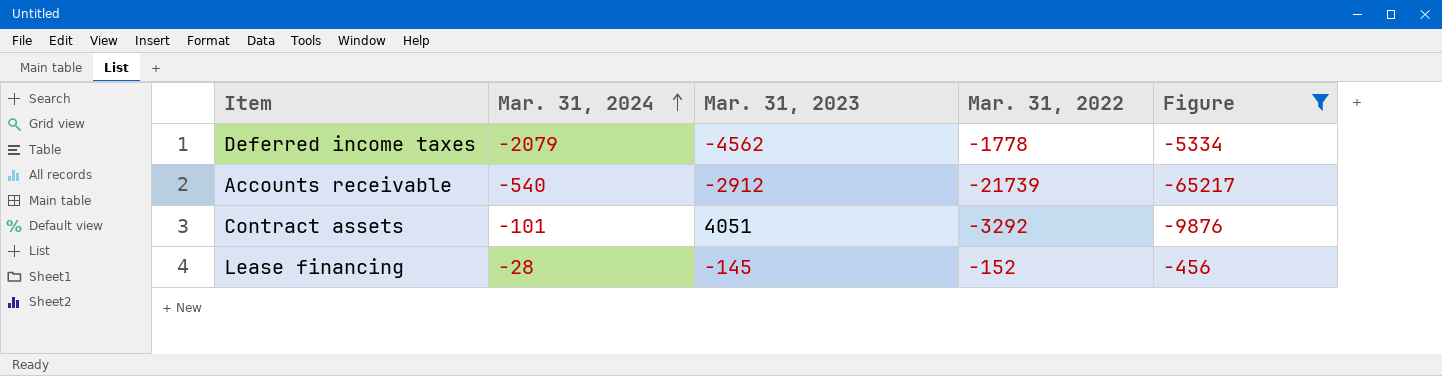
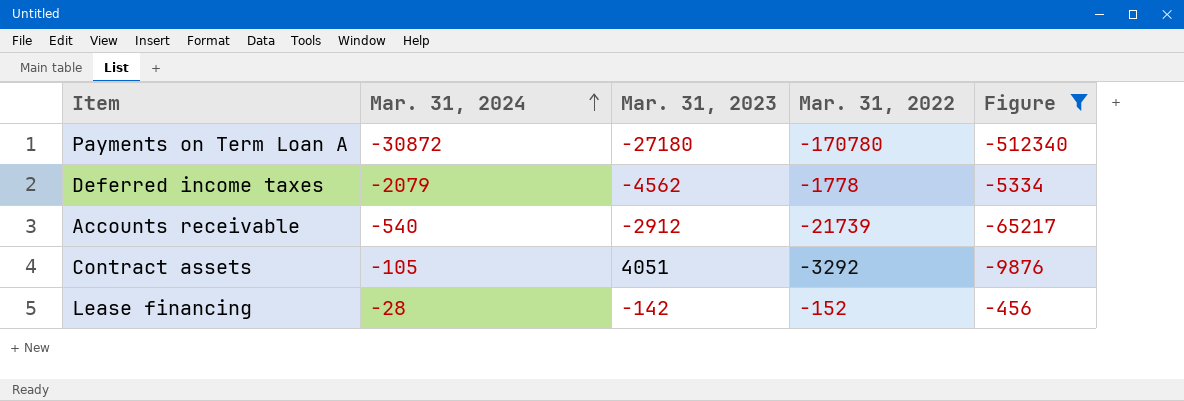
row Payments on Term Loan A: none -> -30872 | -27180 | -170780 | -512340
Contract assets | Mar. 31, 2024: -101 -> -105
Lease financing | Mar. 31, 2023: -145 -> -142

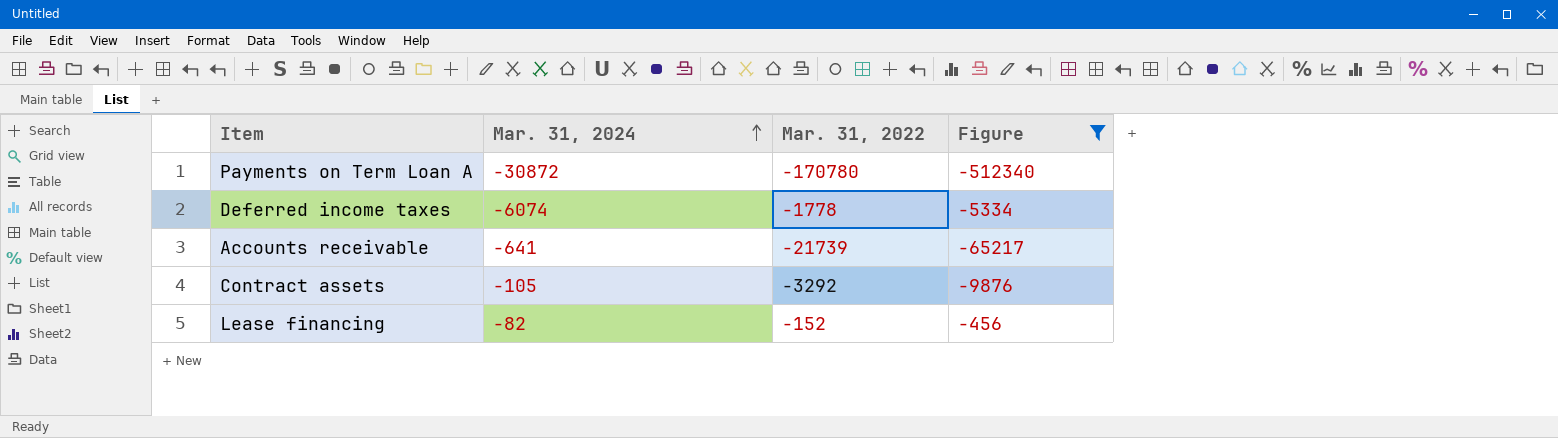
column Mar. 31, 2023 | position: 3 -> none
Deferred income taxes | Mar. 31, 2024: -2079 -> -6074
Accounts receivable | Mar. 31, 2024: -540 -> -641
Lease financing | Mar. 31, 2024: -28 -> -82

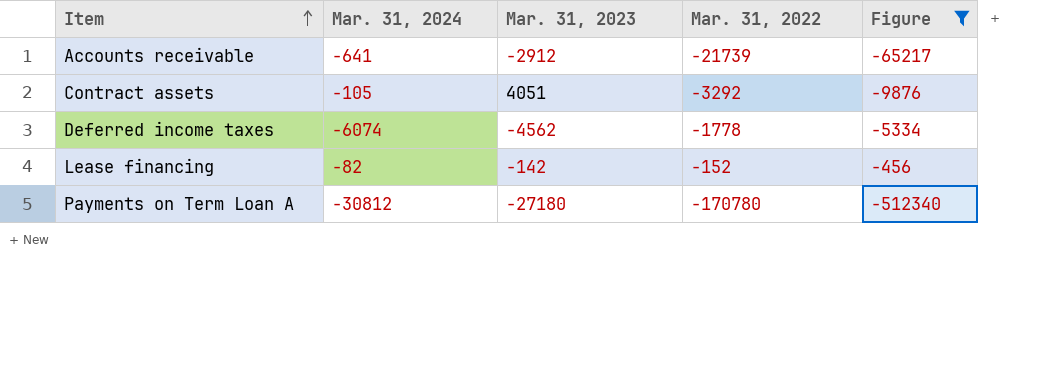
row order: Mar. 31, 2024 ascending -> Item ascending
column Mar. 31, 2023 | position: none -> 3
Payments on Term Loan A | Mar. 31, 2024: -30872 -> -30812

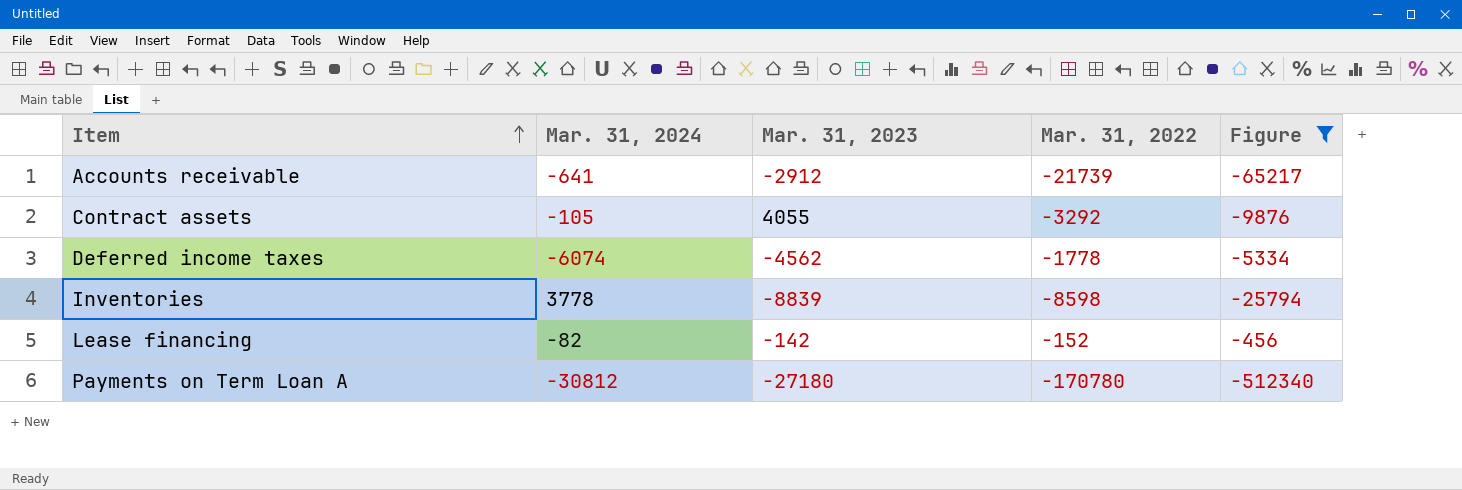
Contract assets | Mar. 31, 2023: 4051 -> 4055
row Inventories: none -> 3778 | -8839 | -8598 | -25794

